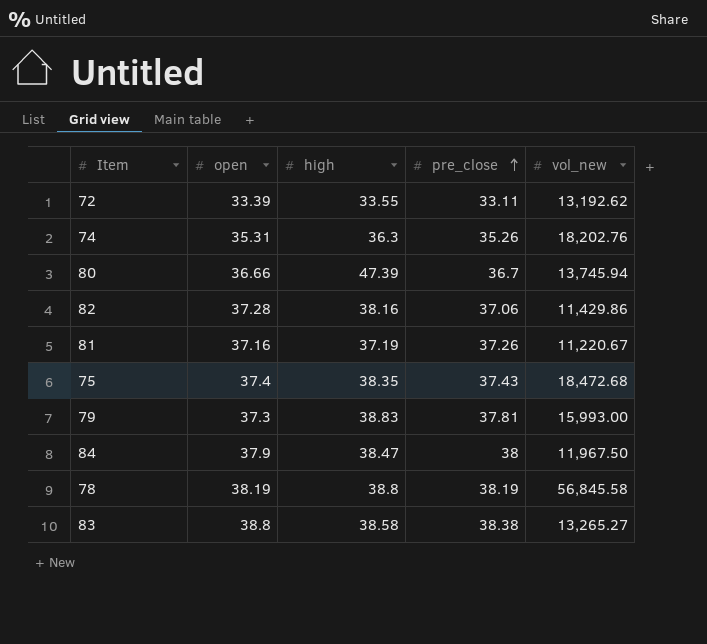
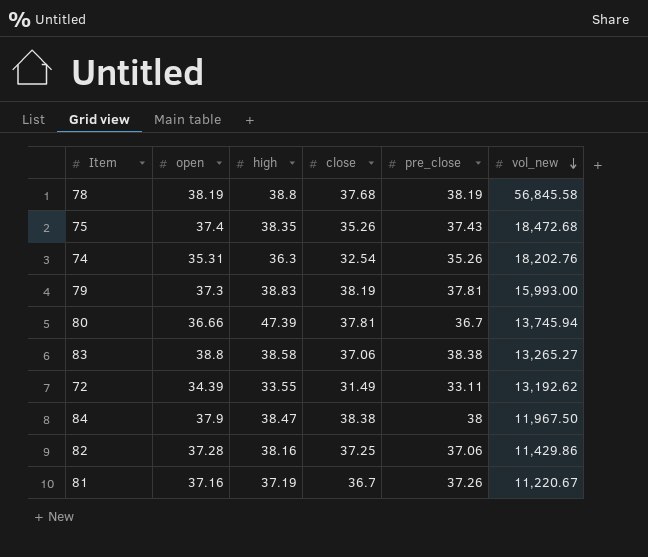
row order: pre_close ascending -> vol_new descending
column close | position: none -> 4
72 | open: 33.39 -> 34.39

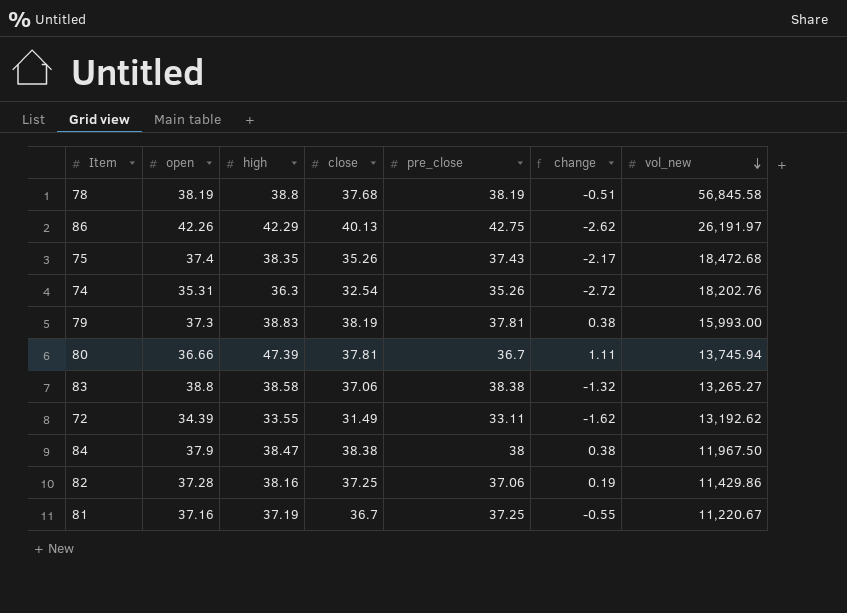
column change | formula: none -> [close] - [pre_close]
row 86: none -> 42.26 | 42.29 | 40.13 | 42.75 | -2.62 | 26,191.97
81 | pre_close: 37.26 -> 37.25

